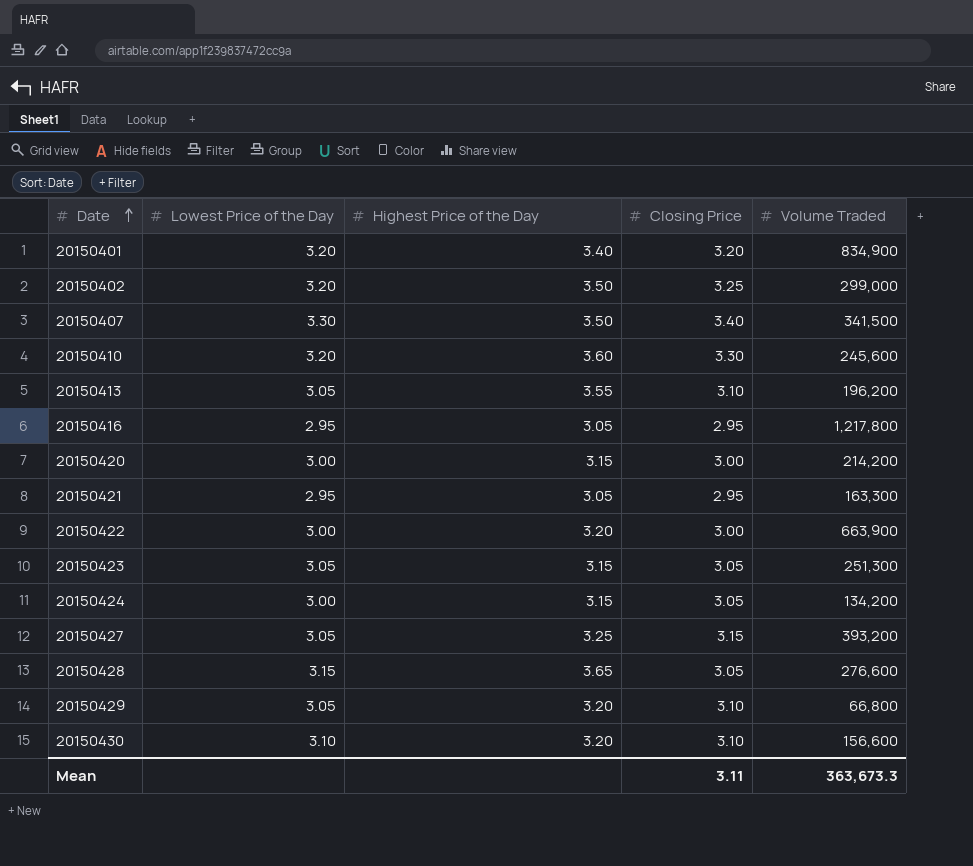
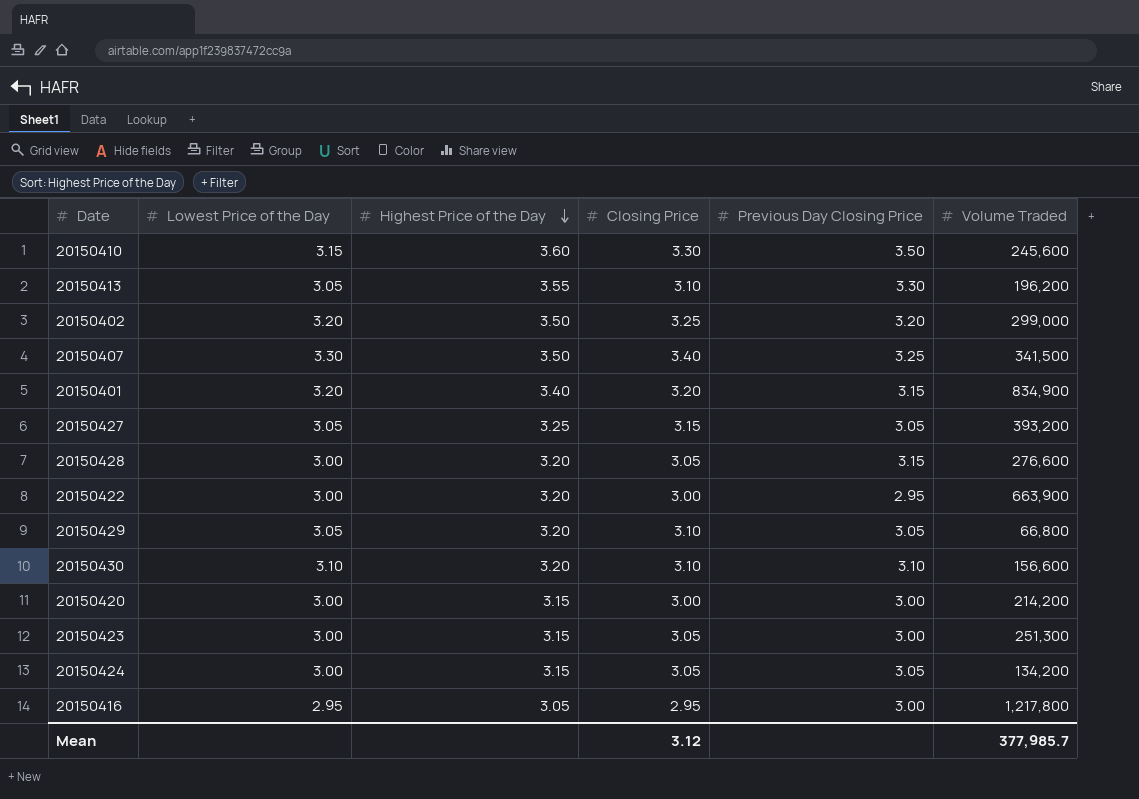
row order: Date ascending -> Highest Price of the Day descending
column Previous Day Closing Price | position: none -> 5
row 20150421: 2.95 | 3.05 | 2.95 | 163,300 -> none
20150410 | Lowest Price of the Day: 3.20 -> 3.15
20150428 | Lowest Price of the Day: 3.15 -> 3.00
20150428 | Highest Price of the Day: 3.65 -> 3.20
20150423 | Lowest Price of the Day: 3.05 -> 3.00
Mean | Closing Price: 3.11 -> 3.12
Mean | Volume Traded: 363,673.3 -> 377,985.7

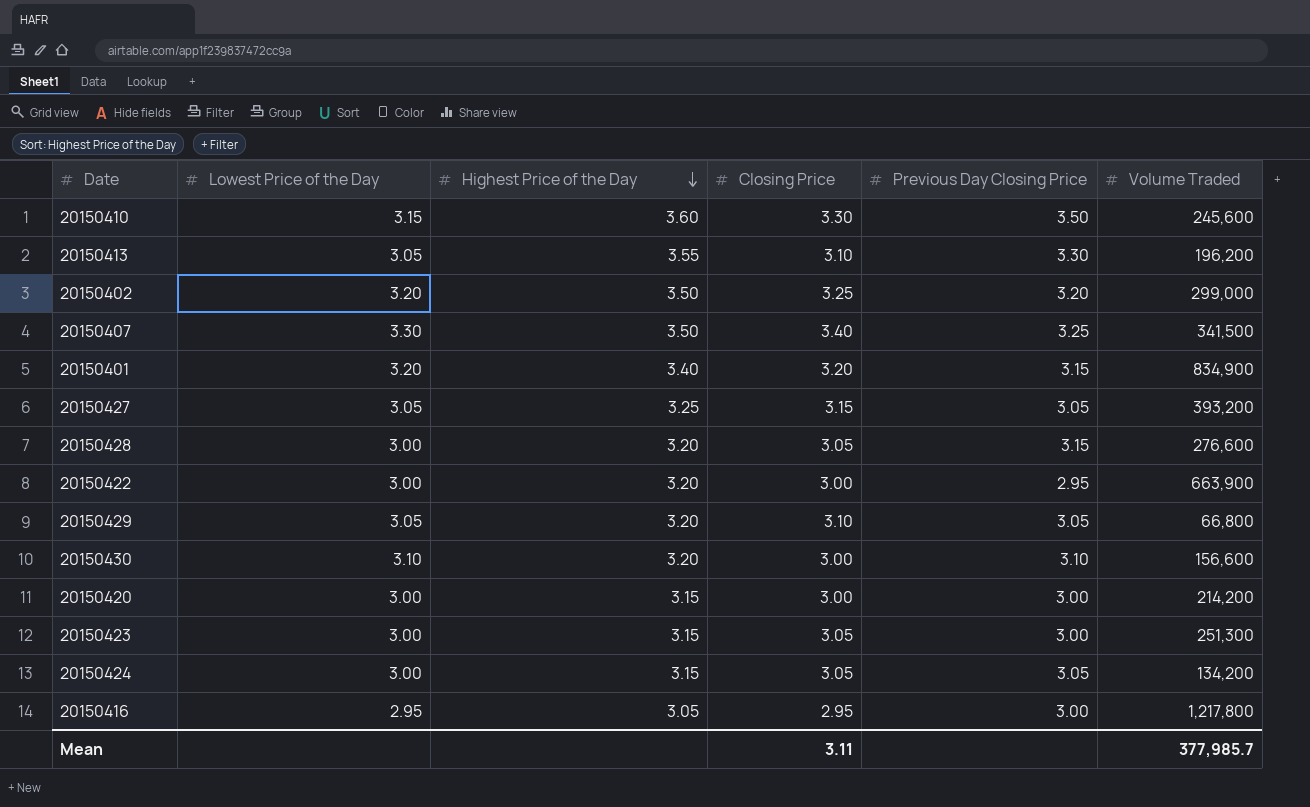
20150430 | Closing Price: 3.10 -> 3.00
Mean | Closing Price: 3.12 -> 3.11

